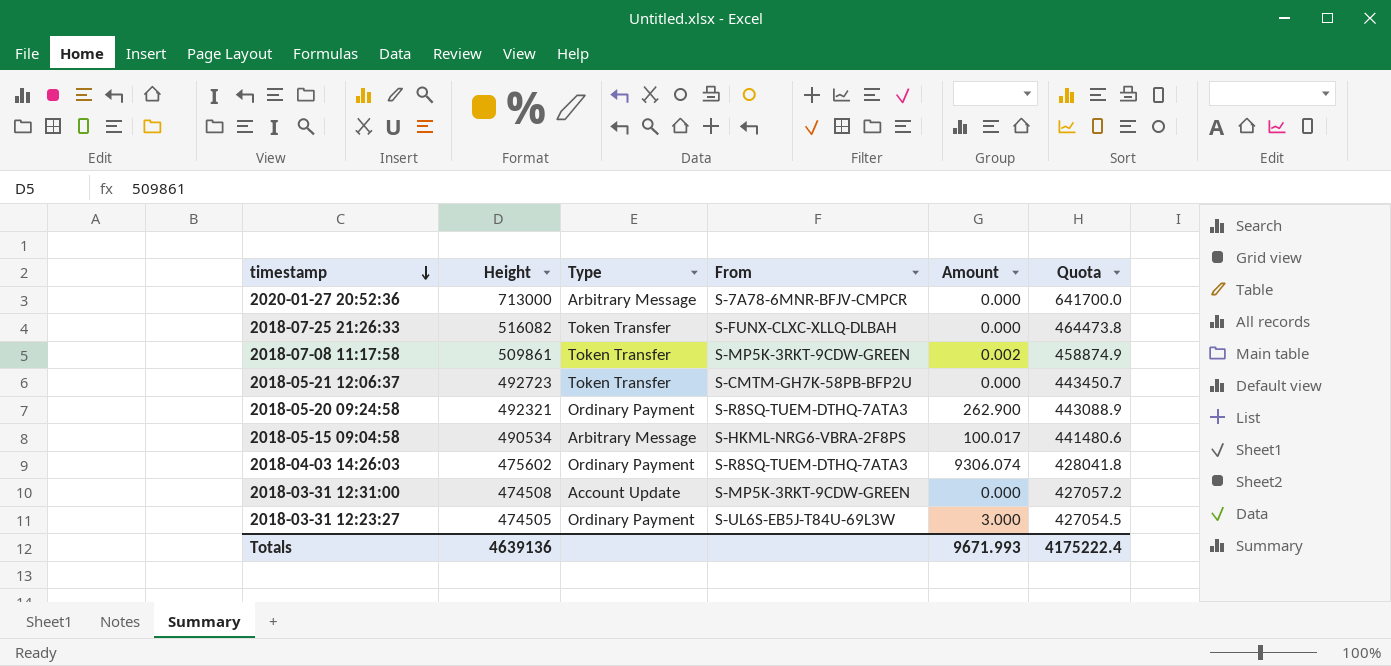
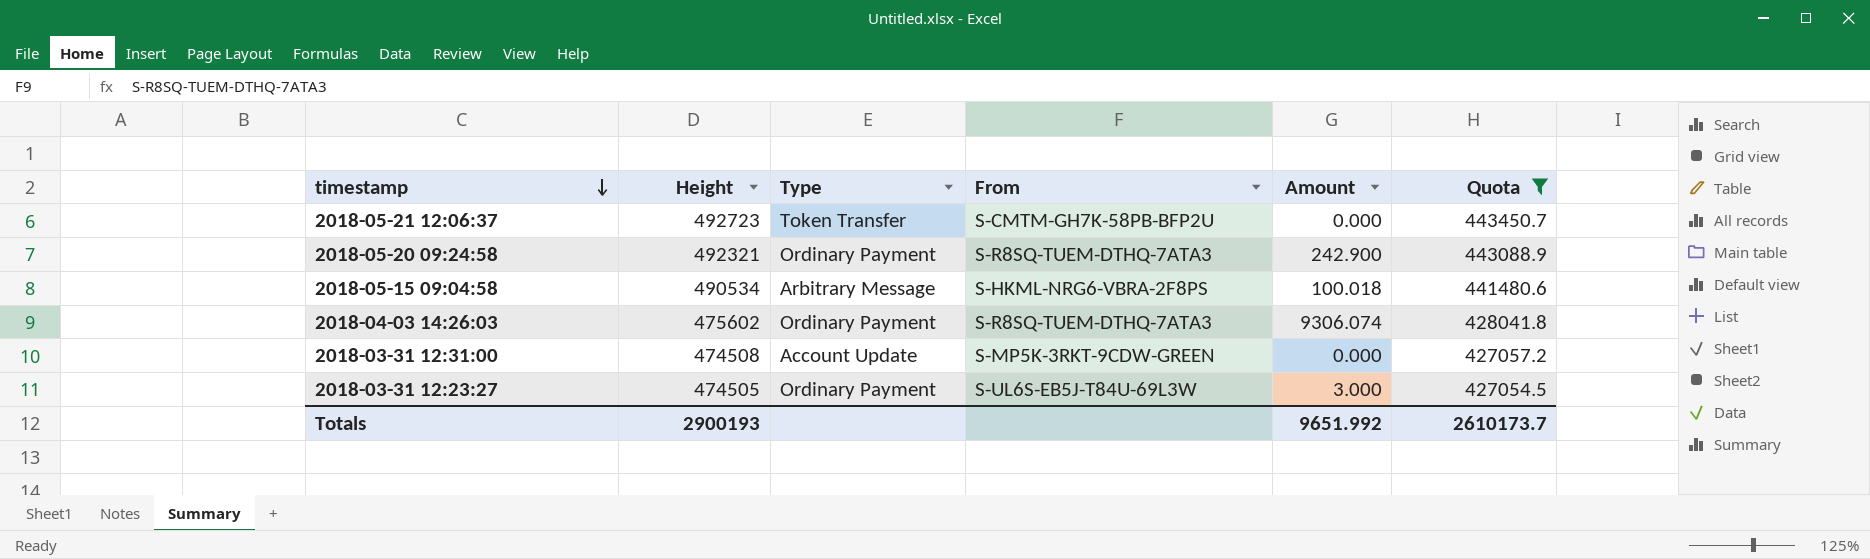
filter: none -> Quota <= 443450.7
2018-05-20 09:24:58 | Amount: 262.900 -> 242.900
2018-05-15 09:04:58 | Amount: 100.017 -> 100.018
Totals | Height: 4639136 -> 2900193
Totals | Amount: 9671.993 -> 9651.992
Totals | Quota: 4175222.4 -> 2610173.7

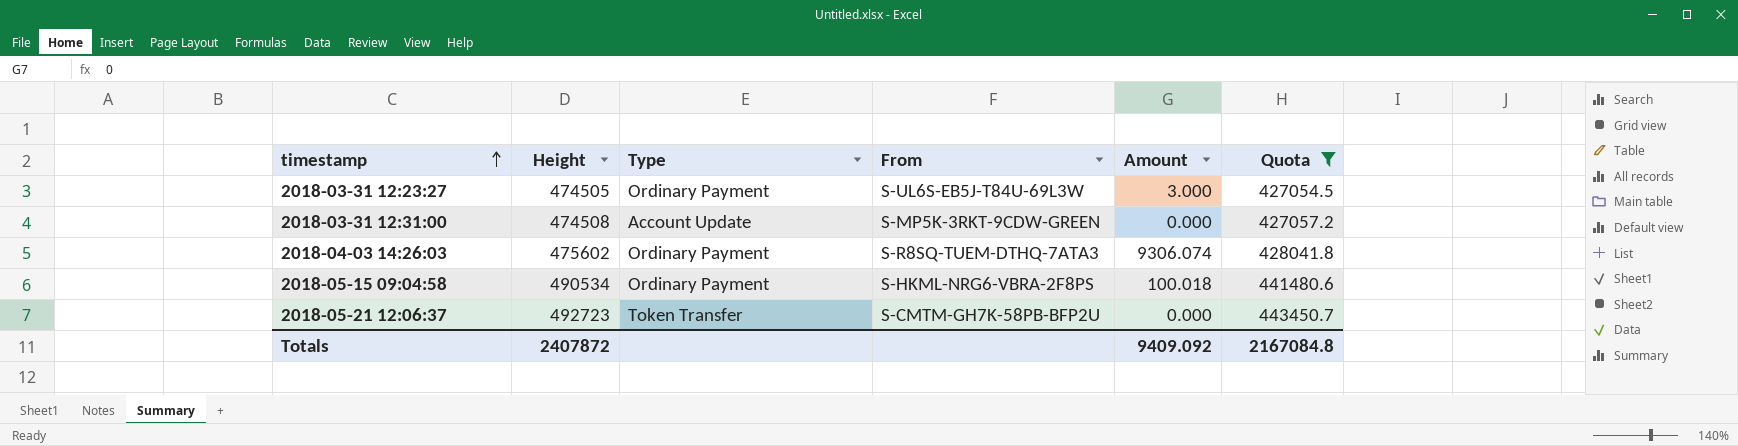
row order: timestamp descending -> timestamp ascending
row 2018-05-20 09:24:58: 492321 | Ordinary Payment | S-R8SQ-TUEM-DTHQ-7ATA3 | 242.900 | 443088.9 -> none
2018-05-15 09:04:58 | Type: Arbitrary Message -> Ordinary Payment
Totals | Height: 2900193 -> 2407872
Totals | Amount: 9651.992 -> 9409.092
Totals | Quota: 2610173.7 -> 2167084.8

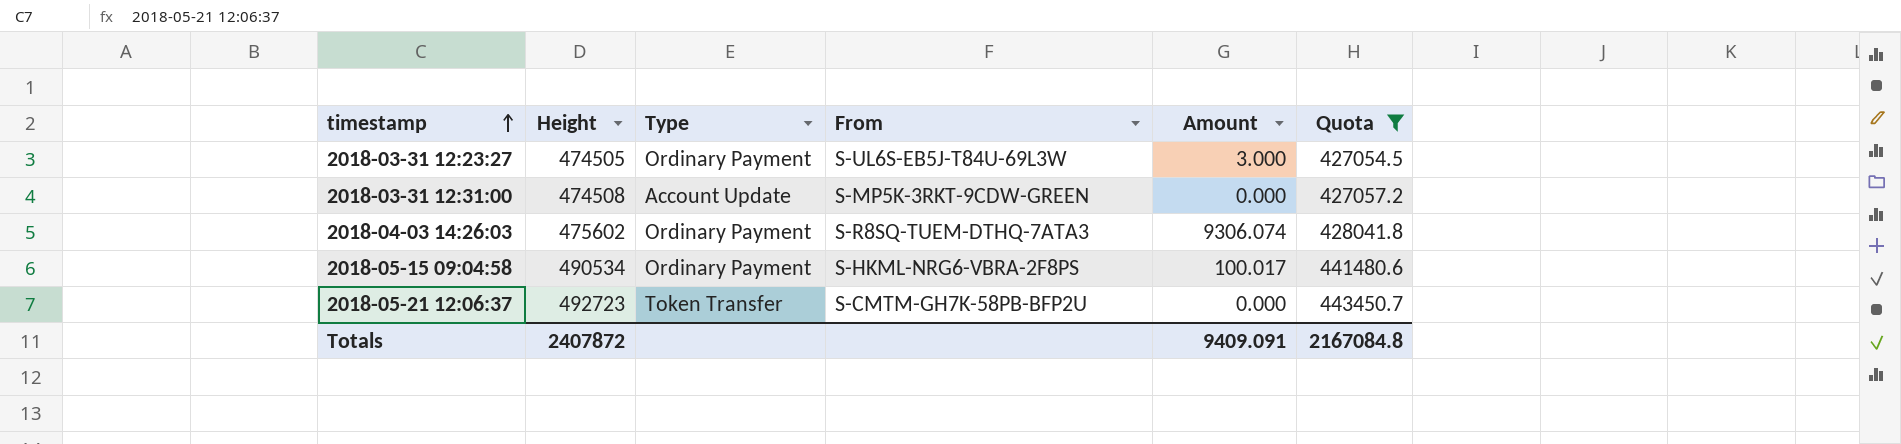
2018-05-15 09:04:58 | Amount: 100.018 -> 100.017
Totals | Amount: 9409.092 -> 9409.091

